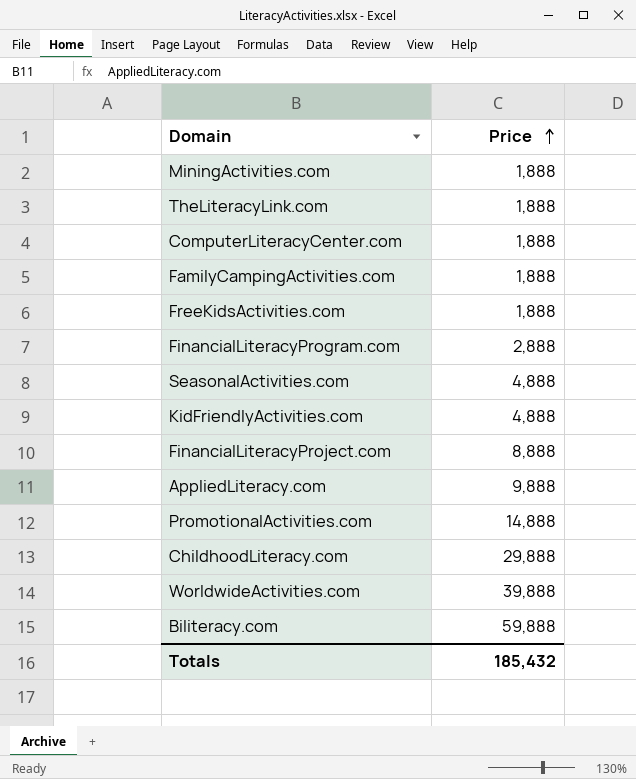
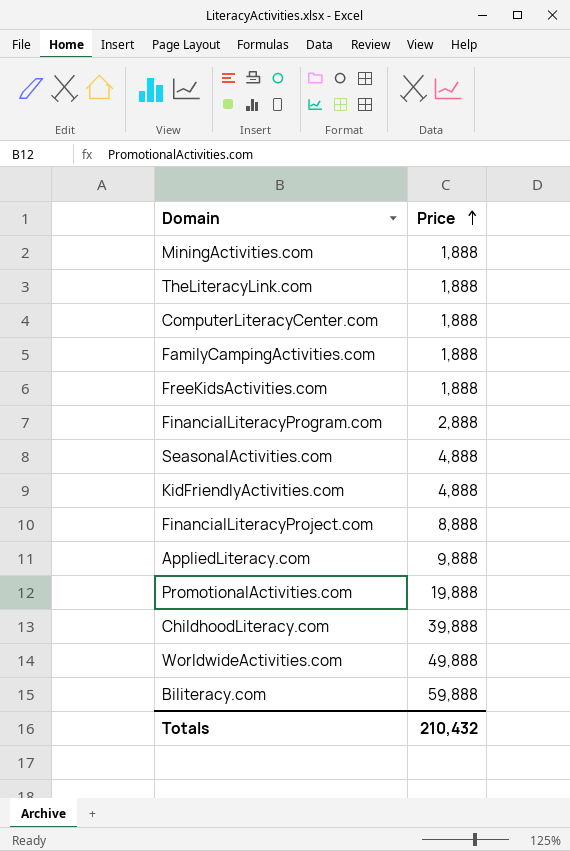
PromotionalActivities.com | Price: 14,888 -> 19,888
ChildhoodLiteracy.com | Price: 29,888 -> 39,888
WorldwideActivities.com | Price: 39,888 -> 49,888
Totals | Price: 185,432 -> 210,432

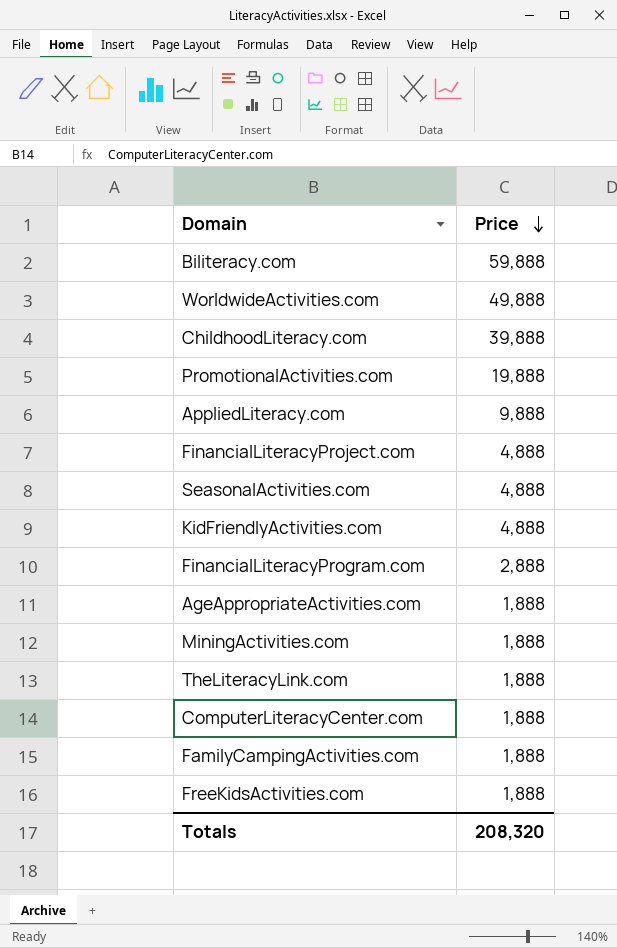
row order: Price ascending -> Price descending
FinancialLiteracyProject.com | Price: 8,888 -> 4,888
row AgeAppropriateActivities.com: none -> 1,888
Totals | Price: 210,432 -> 208,320

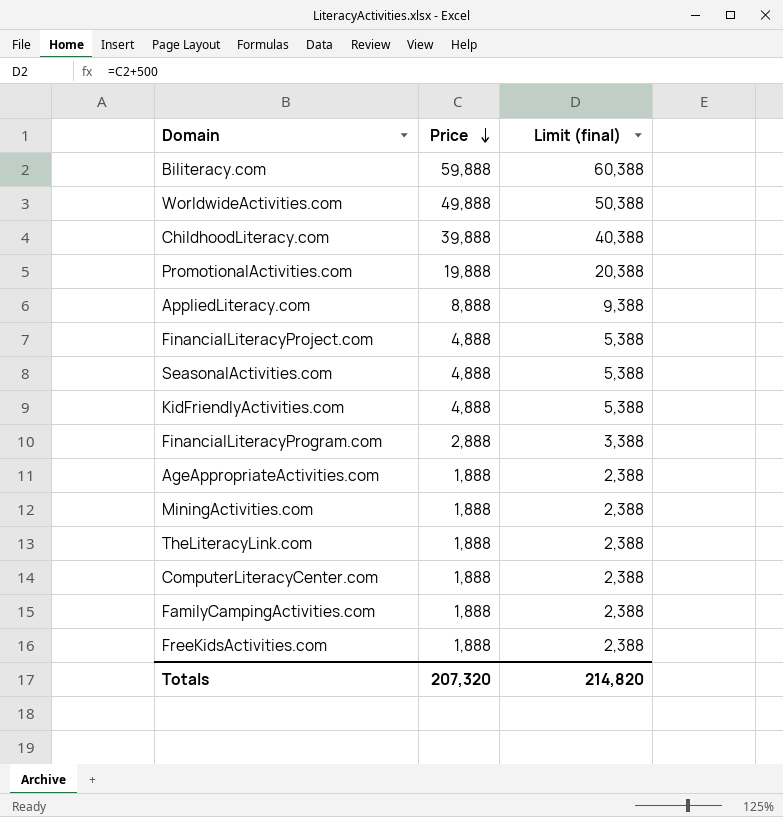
column Limit (final) | formula: none -> [Price] + 500
AppliedLiteracy.com | Price: 9,888 -> 8,888
Totals | Price: 208,320 -> 207,320

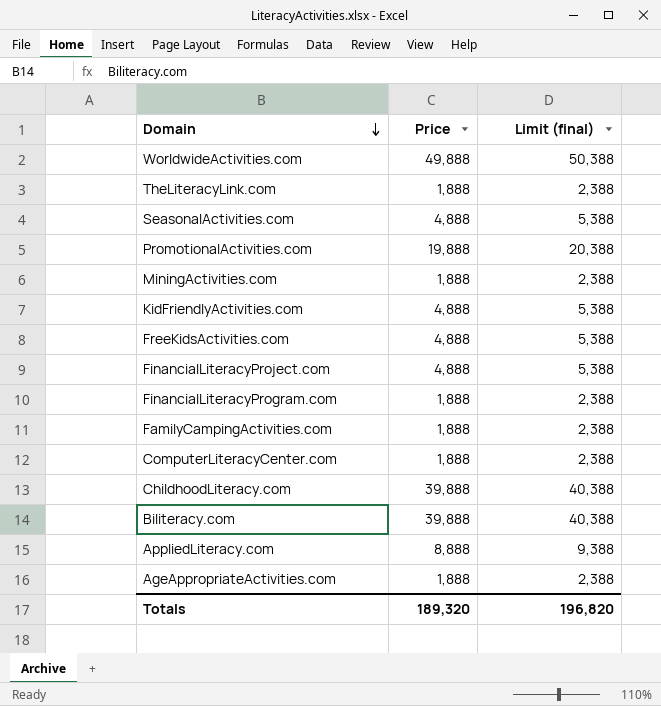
row order: Price descending -> Domain descending
FreeKidsActivities.com | Price: 1,888 -> 4,888
FreeKidsActivities.com | Limit (final): 2,388 -> 5,388
FinancialLiteracyProgram.com | Price: 2,888 -> 1,888
FinancialLiteracyProgram.com | Limit (final): 3,388 -> 2,388
Biliteracy.com | Price: 59,888 -> 39,888
Biliteracy.com | Limit (final): 60,388 -> 40,388
Totals | Price: 207,320 -> 189,320
Totals | Limit (final): 214,820 -> 196,820

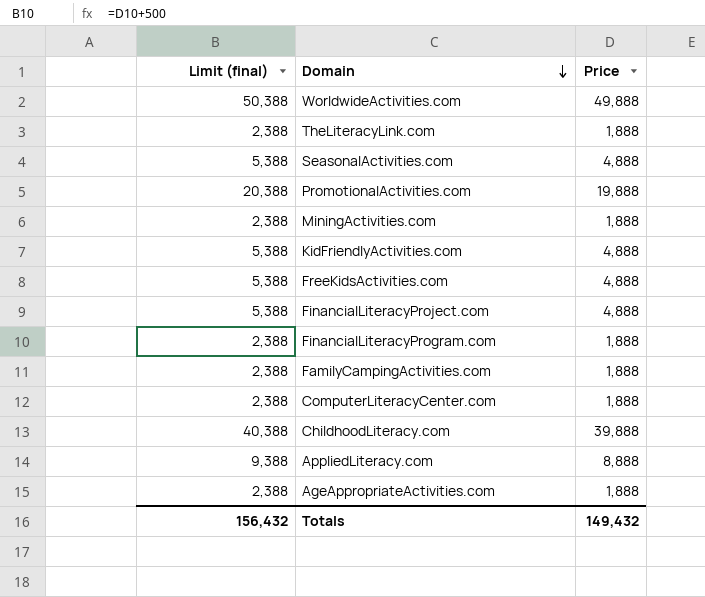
column Limit (final) | position: 3 -> 1
row Biliteracy.com: 39,888 | 40,388 -> none
Totals | Limit (final): 196,820 -> 156,432
Totals | Price: 189,320 -> 149,432

